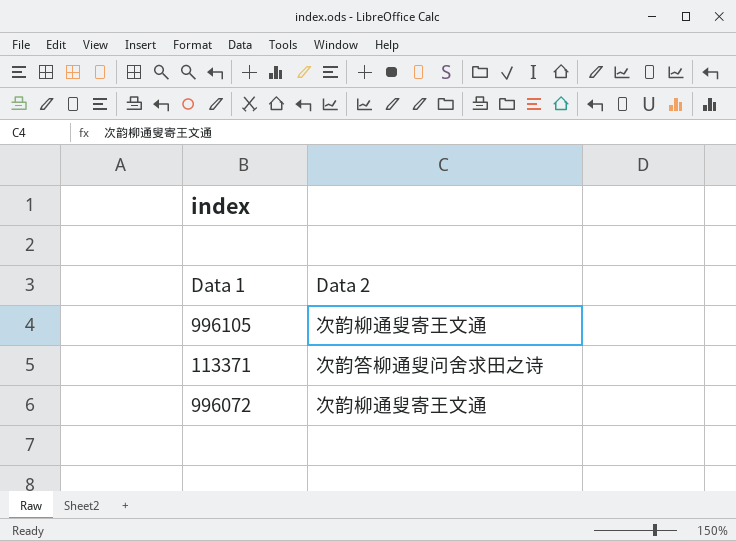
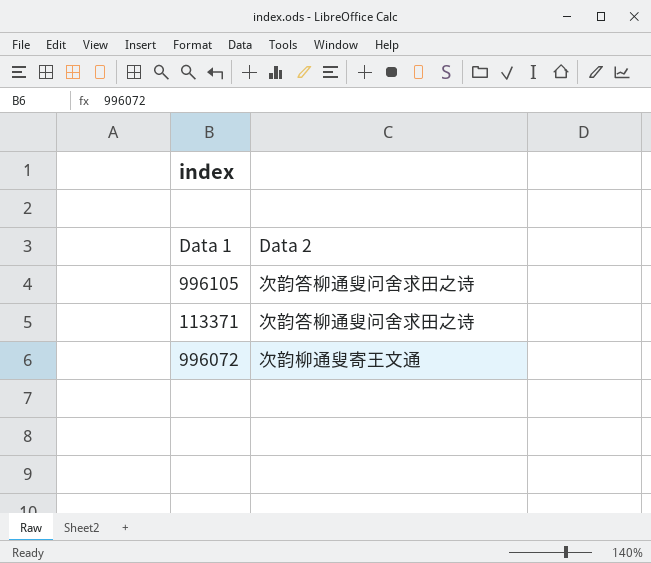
996105 | Data 2: 次韵柳通叟寄王文通 -> 次韵答柳通叟问舍求田之诗

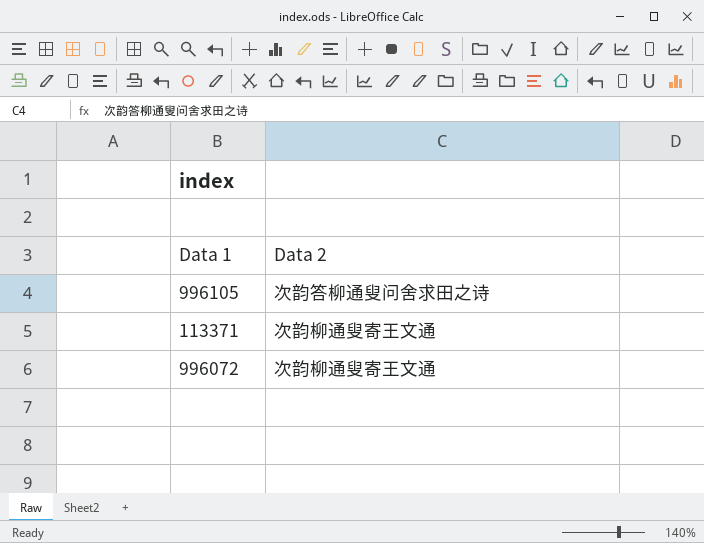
113371 | Data 2: 次韵答柳通叟问舍求田之诗 -> 次韵柳通叟寄王文通

